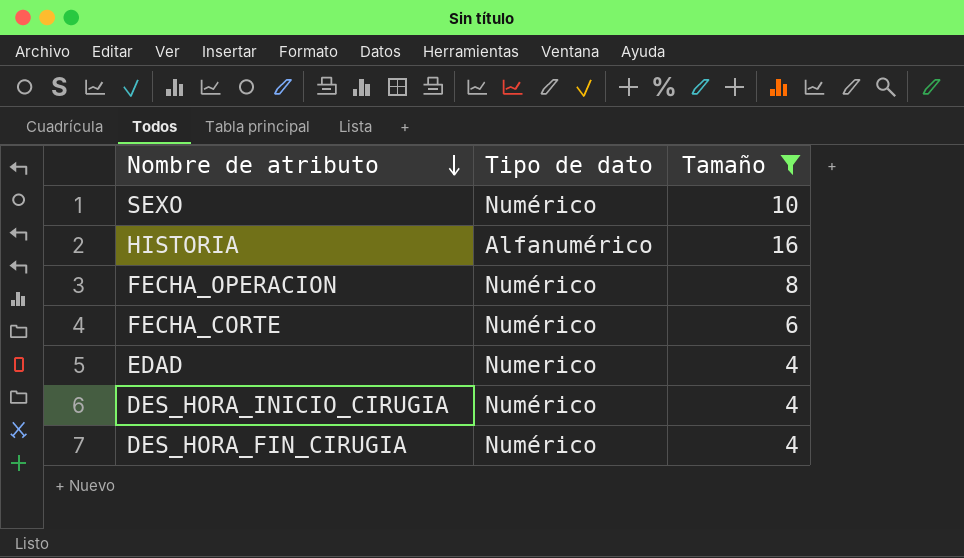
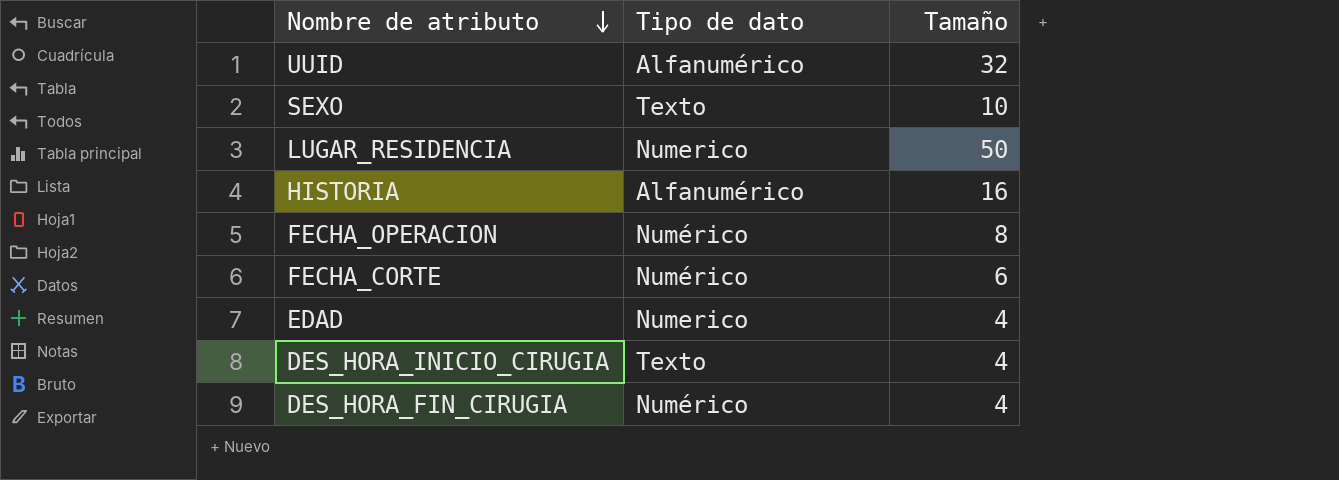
filter: Tamaño <= 16 -> none
SEXO | Tipo de dato: Numérico -> Texto
DES_HORA_INICIO_CIRUGIA | Tipo de dato: Numérico -> Texto

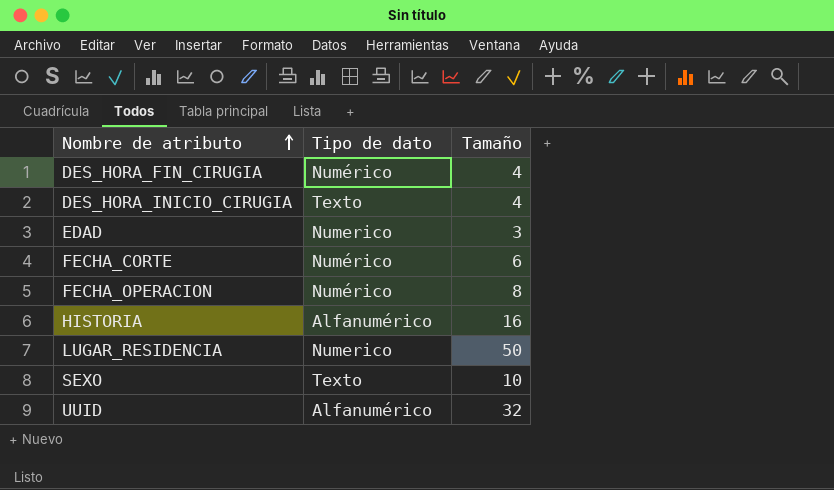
row order: Nombre de atributo descending -> Nombre de atributo ascending
EDAD | Tamaño: 4 -> 3

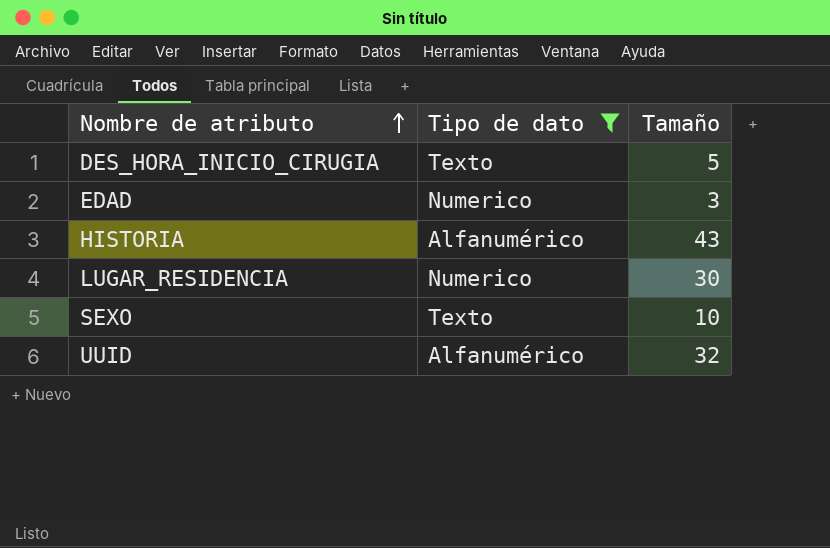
filter: none -> Tipo de dato != Numérico
DES_HORA_INICIO_CIRUGIA | Tamaño: 4 -> 5
HISTORIA | Tamaño: 16 -> 43
LUGAR_RESIDENCIA | Tamaño: 50 -> 30

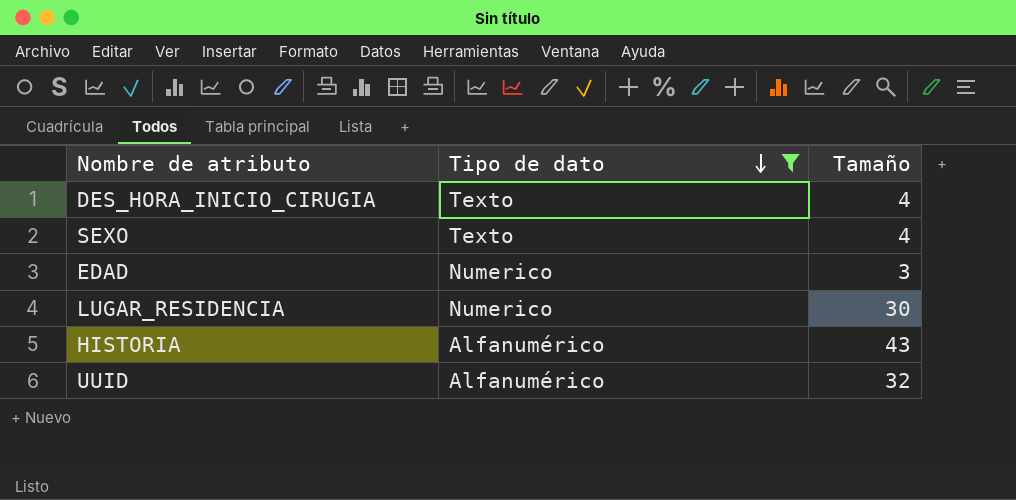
row order: Nombre de atributo ascending -> Tipo de dato descending
DES_HORA_INICIO_CIRUGIA | Tamaño: 5 -> 4
SEXO | Tamaño: 10 -> 4

